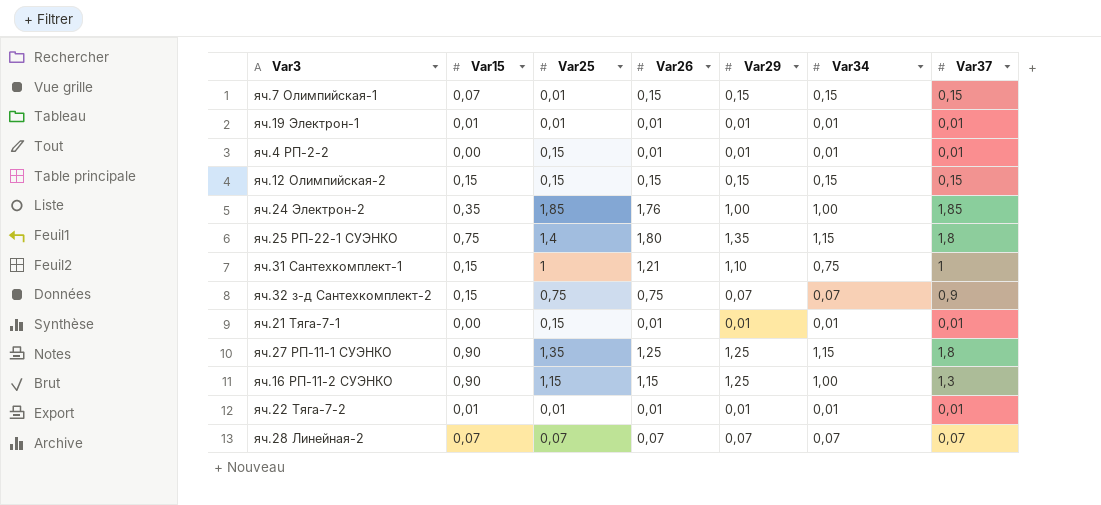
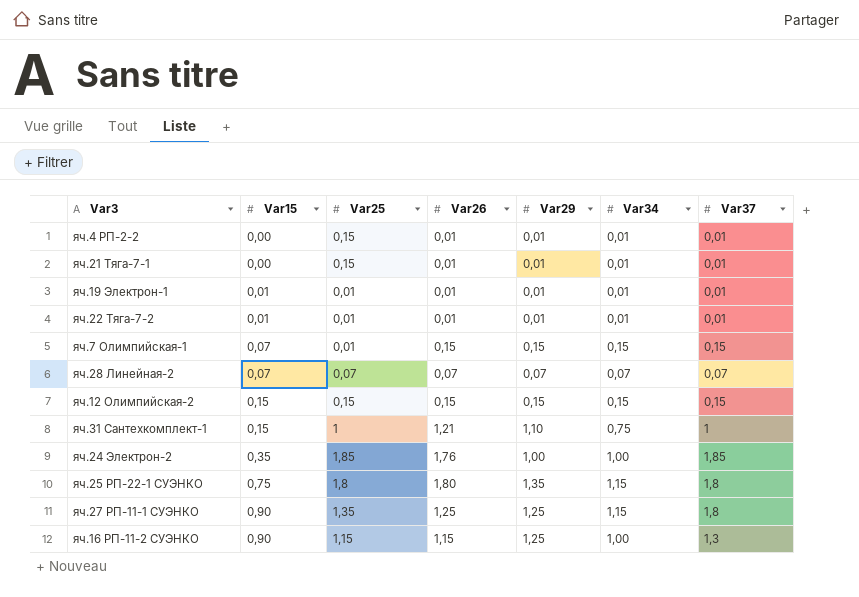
row order: none -> Var15 ascending
row яч.32 з-д Сантехкомплект-2: 0,15 | 0,75 | 0,75 | 0,07 | 0,07 | 0,9 -> none
яч.25 РП-22-1 СУЭНКО | Var25: 1,4 -> 1,8

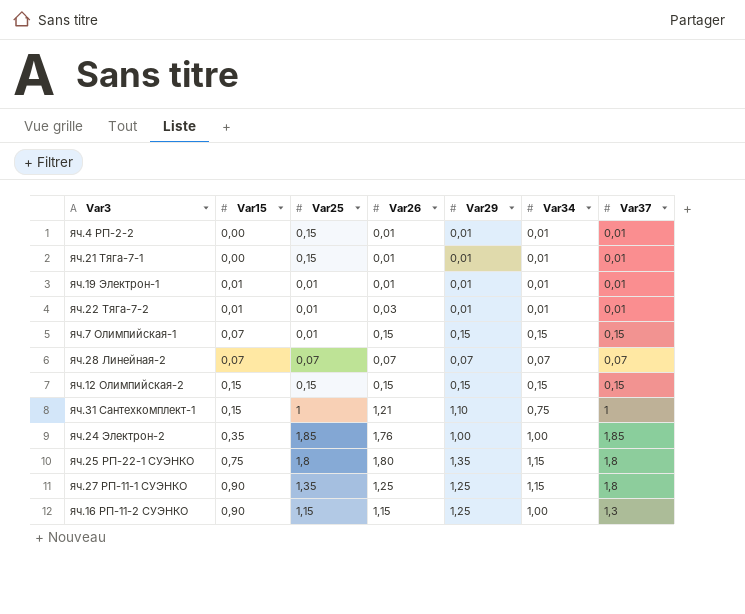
яч.22 Тяга-7-2 | Var26: 0,01 -> 0,03

